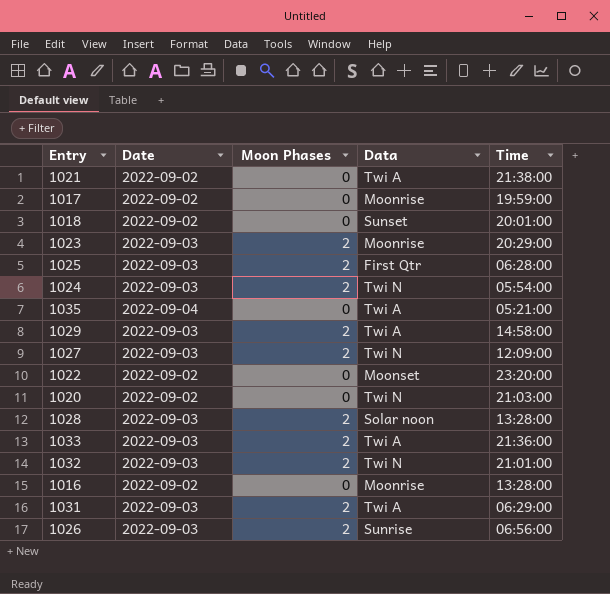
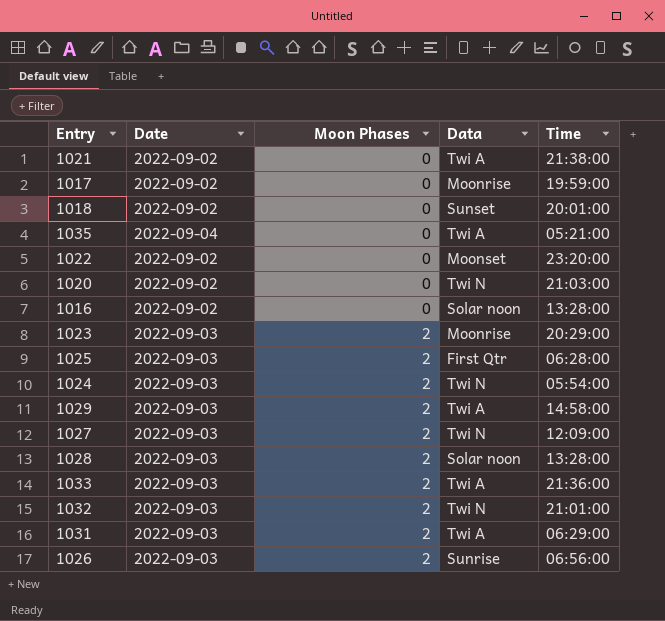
row order: none -> Moon Phases ascending
1016 | Data: Moonrise -> Solar noon

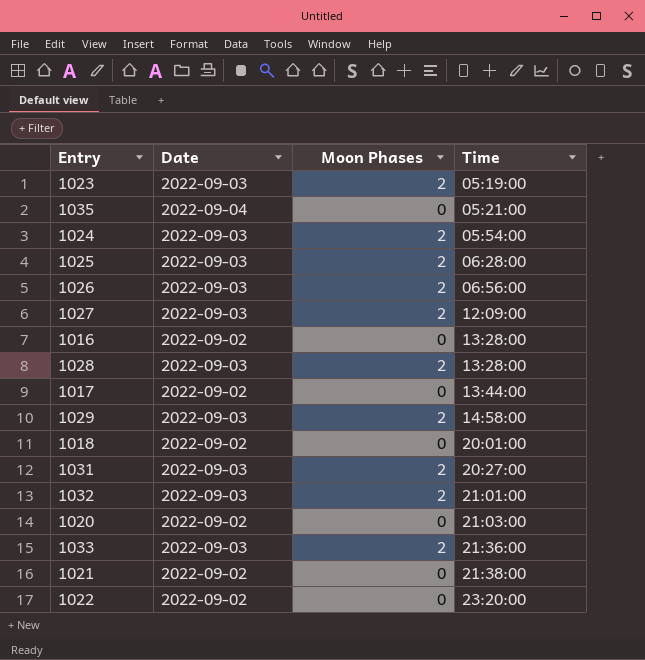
row order: Moon Phases ascending -> Time ascending
column Data | position: 4 -> none
1023 | Time: 20:29:00 -> 05:19:00
1017 | Time: 19:59:00 -> 13:44:00
1031 | Time: 06:29:00 -> 20:27:00

